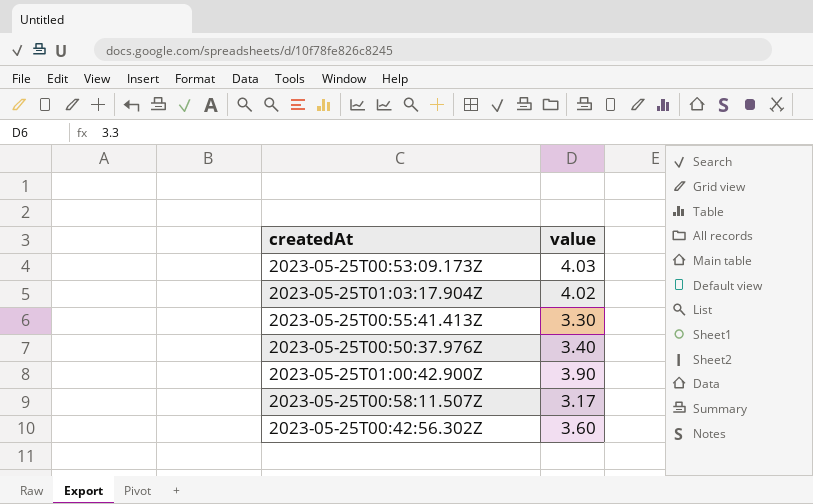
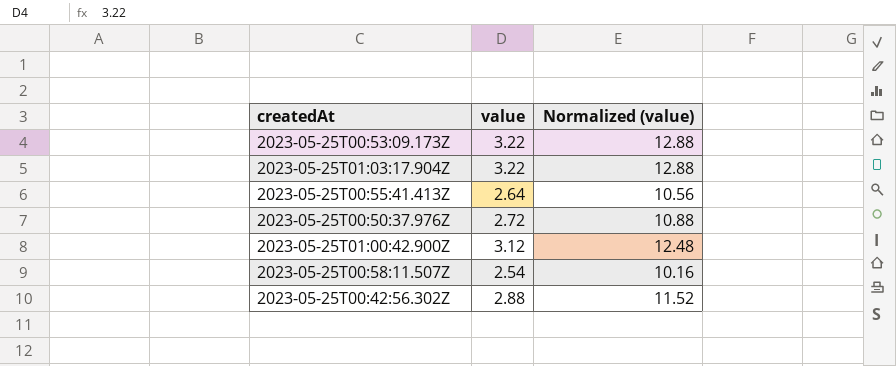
column Normalized (value) | formula: none -> [value] * 4
2023-05-25T00:53:09.173Z | value: 4.03 -> 3.22
2023-05-25T01:03:17.904Z | value: 4.02 -> 3.22
2023-05-25T00:55:41.413Z | value: 3.30 -> 2.64
2023-05-25T00:50:37.976Z | value: 3.40 -> 2.72
2023-05-25T01:00:42.900Z | value: 3.90 -> 3.12
2023-05-25T00:58:11.507Z | value: 3.17 -> 2.54
2023-05-25T00:42:56.302Z | value: 3.60 -> 2.88

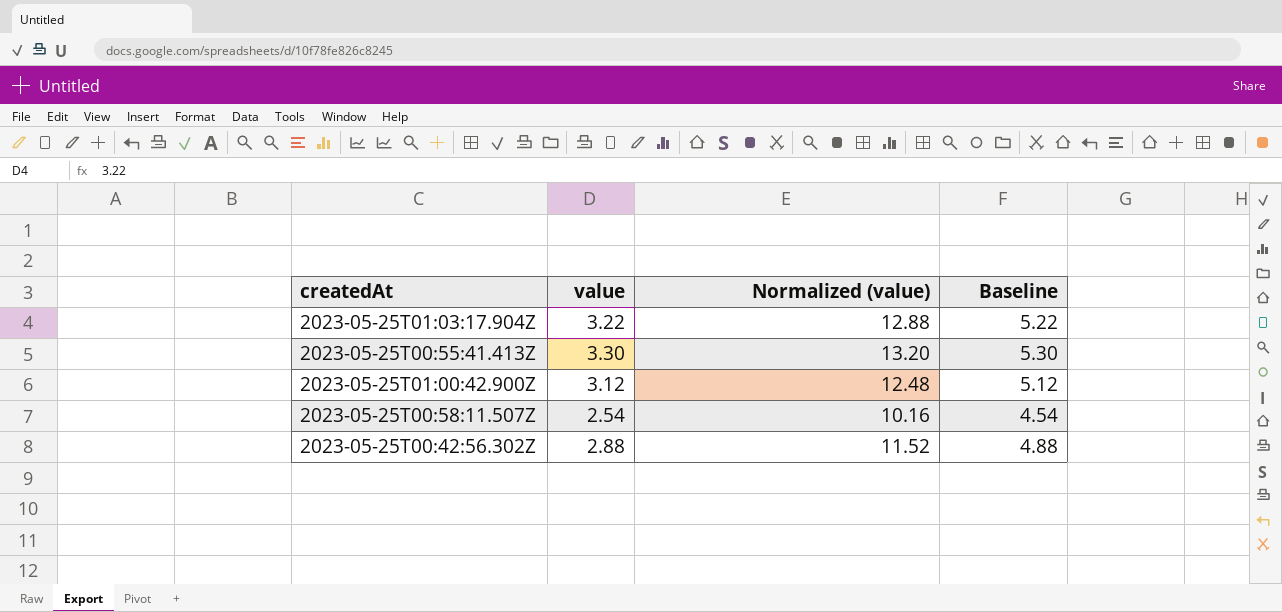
column Baseline | formula: none -> [value] + 2
row 2023-05-25T00:53:09.173Z: 3.22 | 12.88 -> none
row 2023-05-25T00:50:37.976Z: 2.72 | 10.88 -> none
2023-05-25T00:55:41.413Z | value: 2.64 -> 3.30
2023-05-25T00:55:41.413Z | Normalized (value): 10.56 -> 13.20

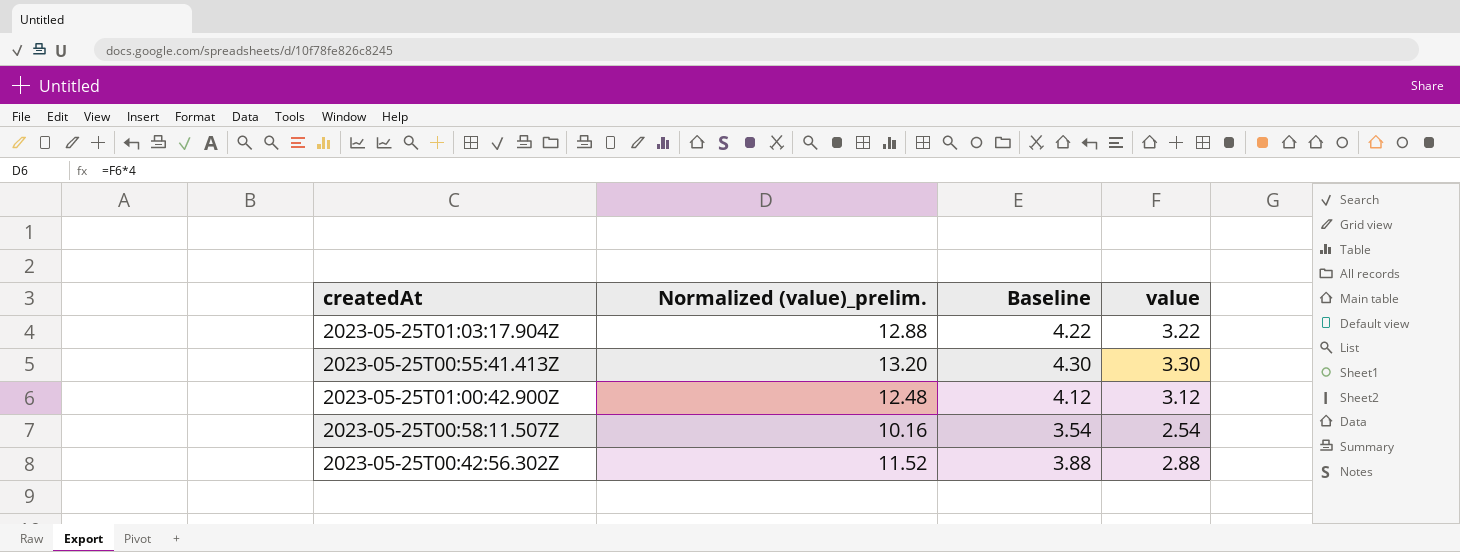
column name: Normalized (value) -> Normalized (value)_prelim.
column Baseline | formula: [value] + 2 -> [value] + 1
column value | position: 2 -> 4

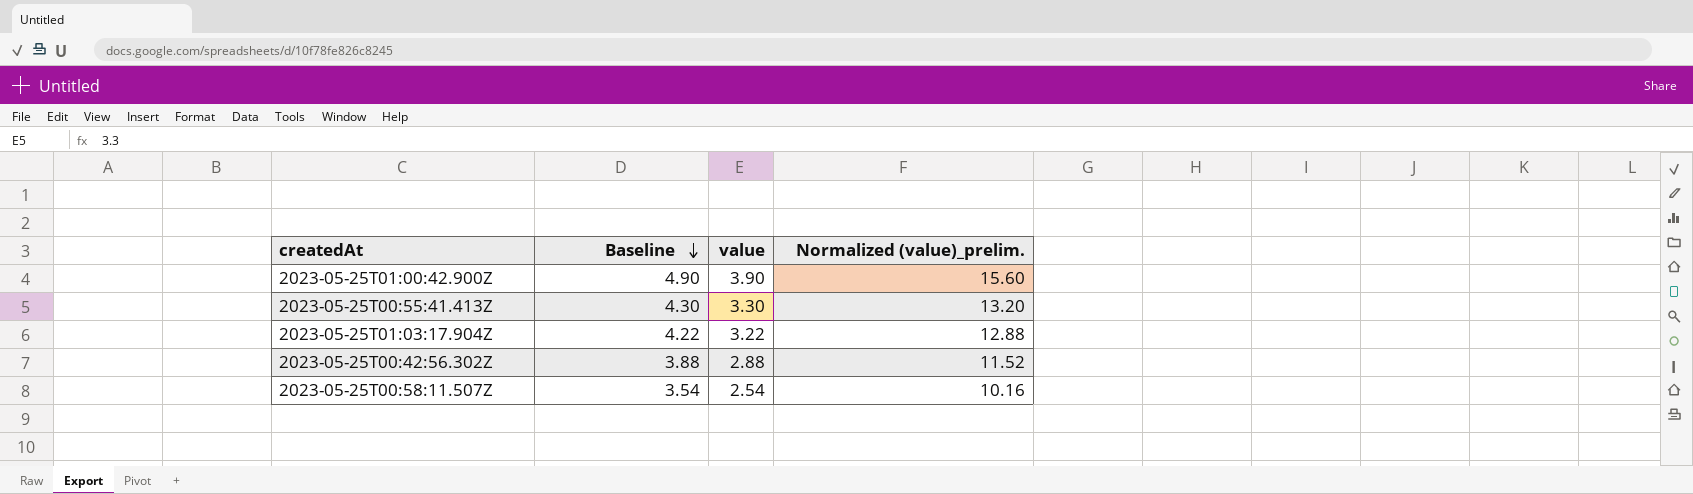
row order: none -> Baseline descending
column Normalized (value)_prelim. | position: 2 -> 4
2023-05-25T01:00:42.900Z | Baseline: 4.12 -> 4.90
2023-05-25T01:00:42.900Z | value: 3.12 -> 3.90
2023-05-25T01:00:42.900Z | Normalized (value)_prelim.: 12.48 -> 15.60

